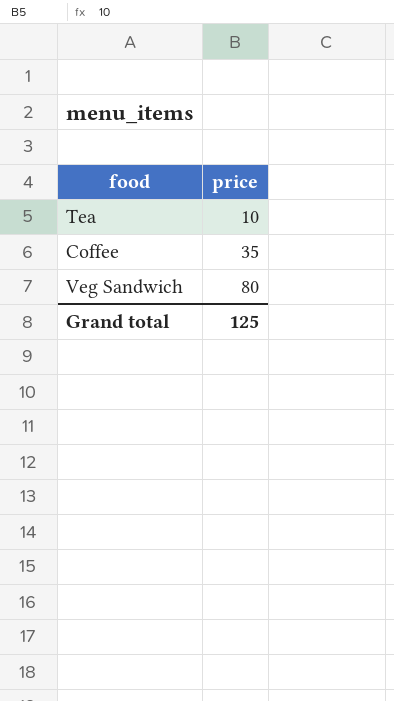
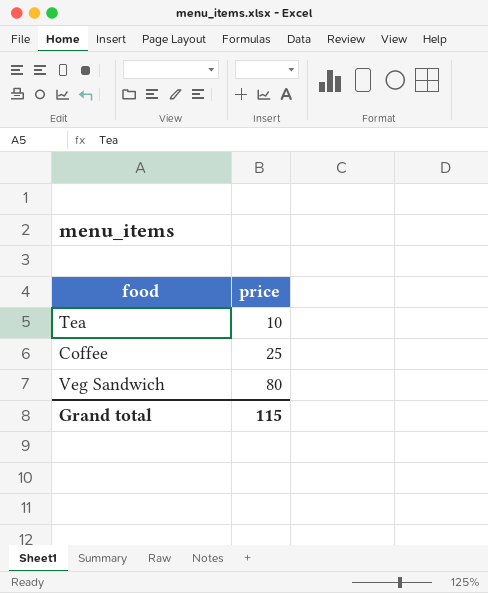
Coffee | price: 35 -> 25
Grand total | price: 125 -> 115

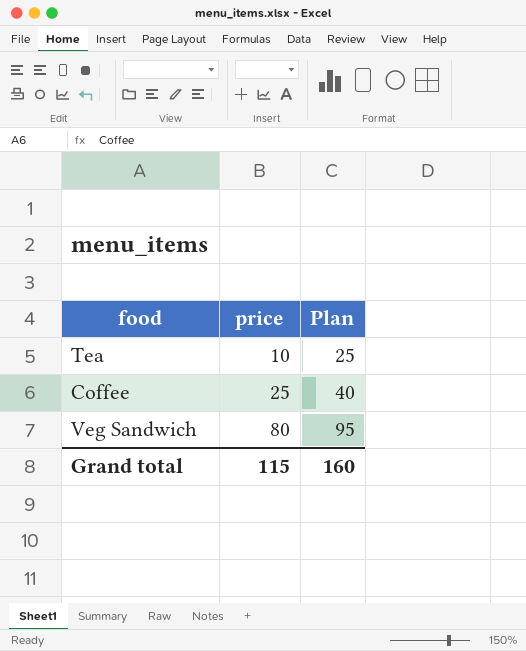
column Plan | formula: none -> [price] + 15

